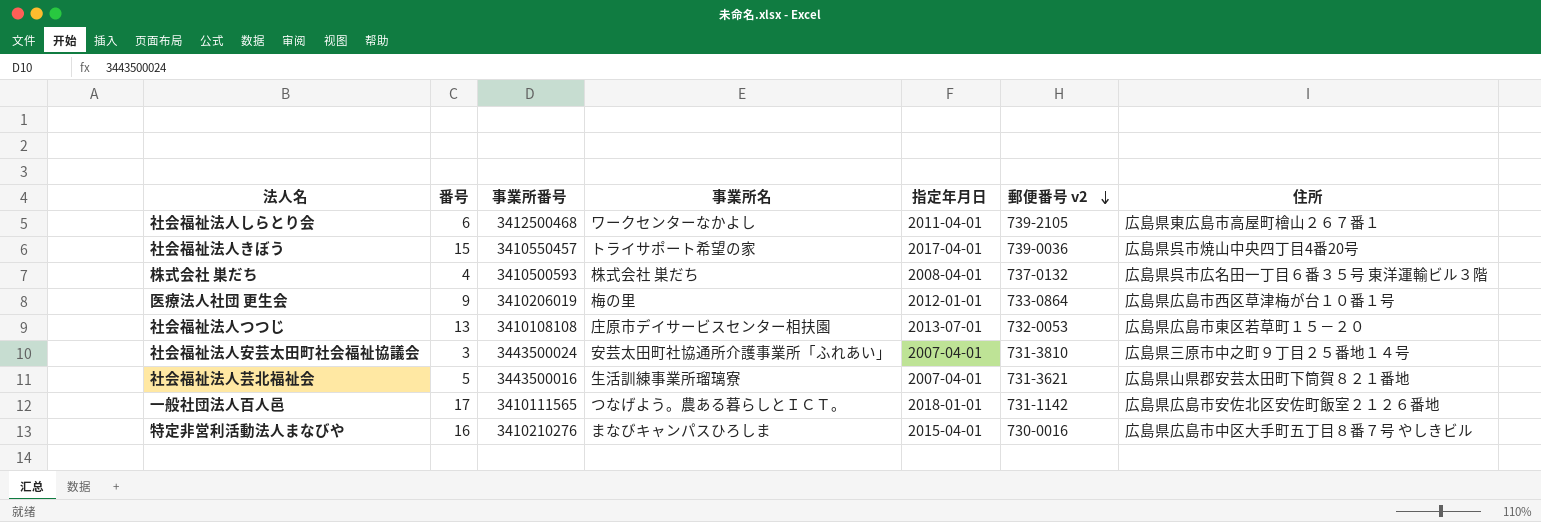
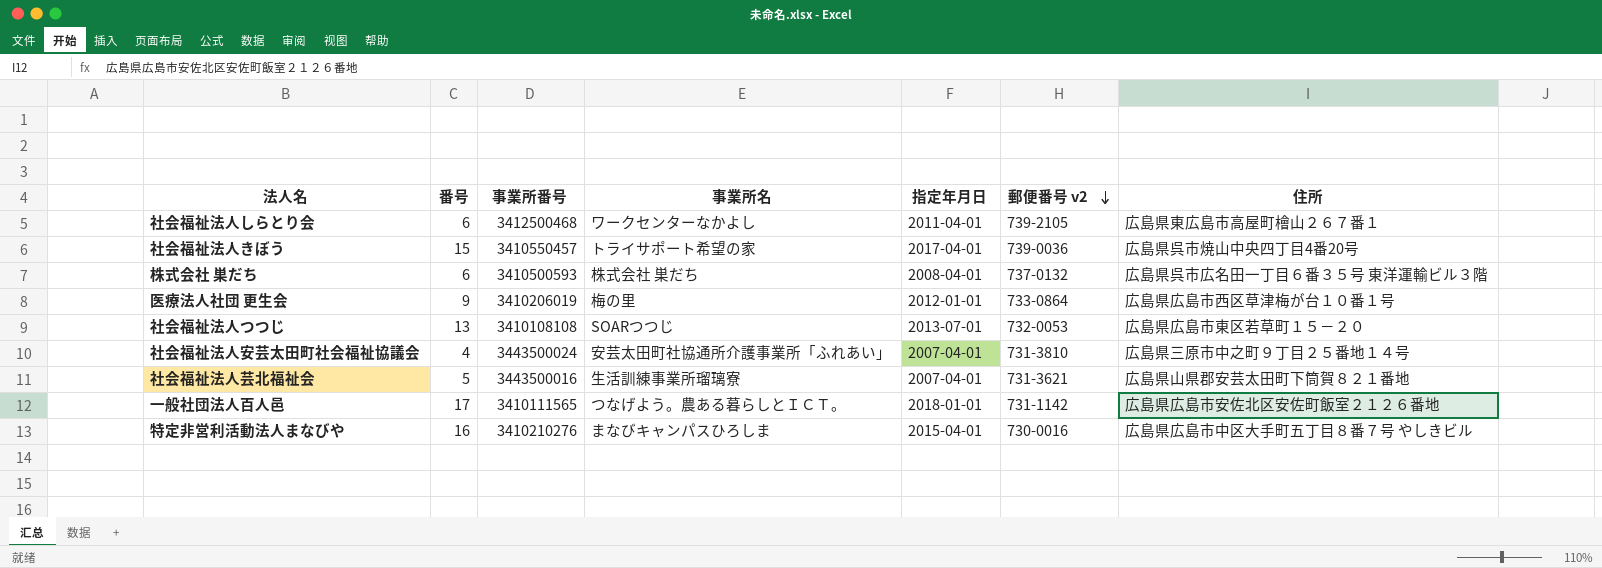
株式会社 巣だち | 番号: 4 -> 6
社会福祉法人つつじ | 事業所名: 庄原市デイサービスセンター相扶園 -> SOARつつじ
社会福祉法人安芸太田町社会福祉協議会 | 番号: 3 -> 4

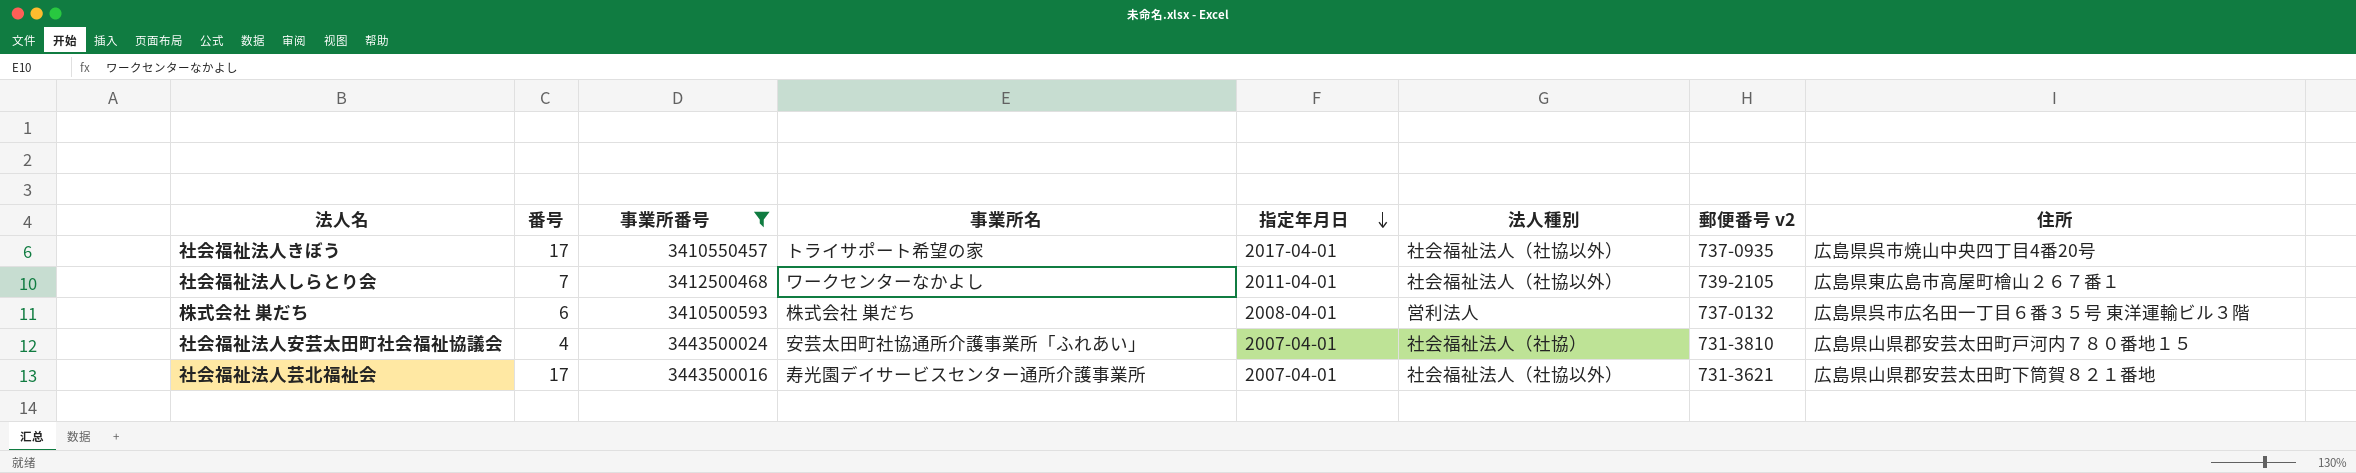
filter: none -> 事業所番号 >= 3410500593
row order: 郵便番号 v2 descending -> 指定年月日 descending
column 法人種別 | position: none -> 6
社会福祉法人きぼう | 番号: 15 -> 17
社会福祉法人きぼう | 郵便番号 v2: 739-0036 -> 737-0935
社会福祉法人しらとり会 | 番号: 6 -> 7
社会福祉法人安芸太田町社会福祉協議会 | 住所: 広島県三原市中之町９丁目２５番地１４号 -> 広島県山県郡安芸太田町戸河内７８０番地１５
社会福祉法人芸北福祉会 | 番号: 5 -> 17
社会福祉法人芸北福祉会 | 事業所名: 生活訓練事業所瑠璃寮 -> 寿光園デイサービスセンター通所介護事業所

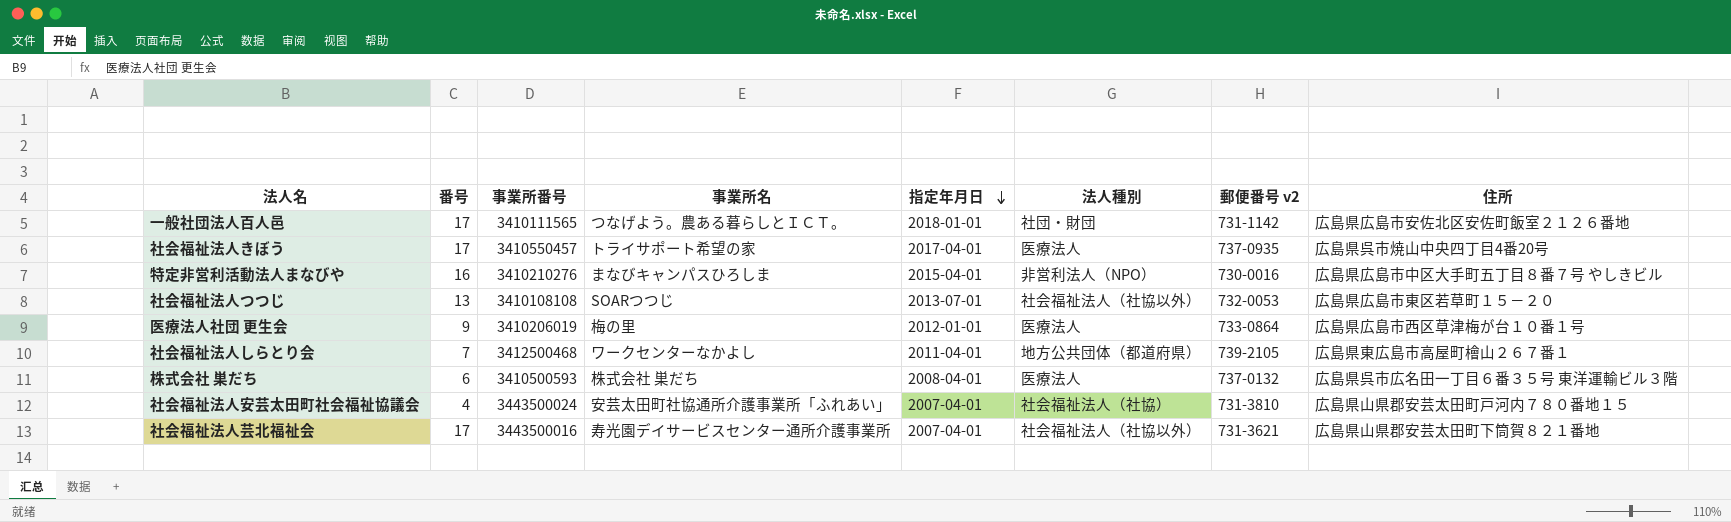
filter: 事業所番号 >= 3410500593 -> none
社会福祉法人きぼう | 法人種別: 社会福祉法人（社協以外） -> 医療法人
社会福祉法人しらとり会 | 法人種別: 社会福祉法人（社協以外） -> 地方公共団体（都道府県）
株式会社 巣だち | 法人種別: 営利法人 -> 医療法人

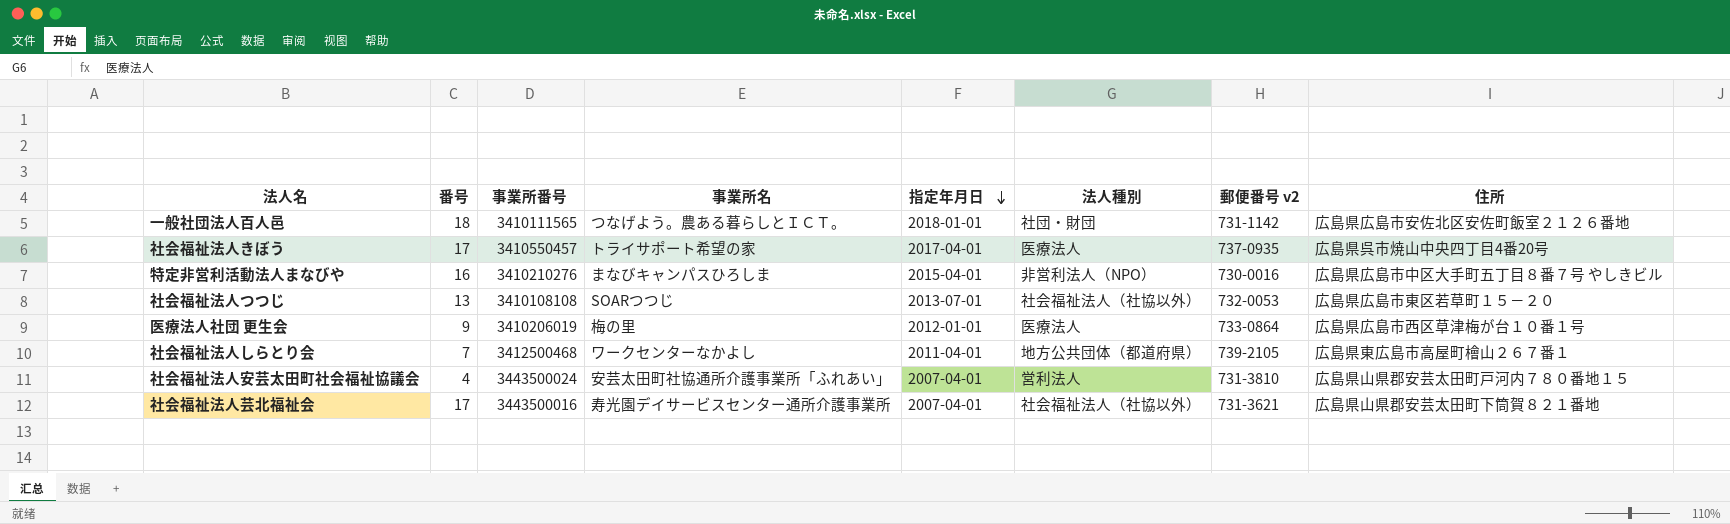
row 株式会社 巣だち: 6 | 3410500593 | 株式会社 巣だち | 2008-04-01 | 医療法人 | 737-0132 | 広島県呉市広名田一丁目６番３５号 東洋運輸ビル３階 -> none
一般社団法人百人邑 | 番号: 17 -> 18
社会福祉法人安芸太田町社会福祉協議会 | 法人種別: 社会福祉法人（社協） -> 営利法人

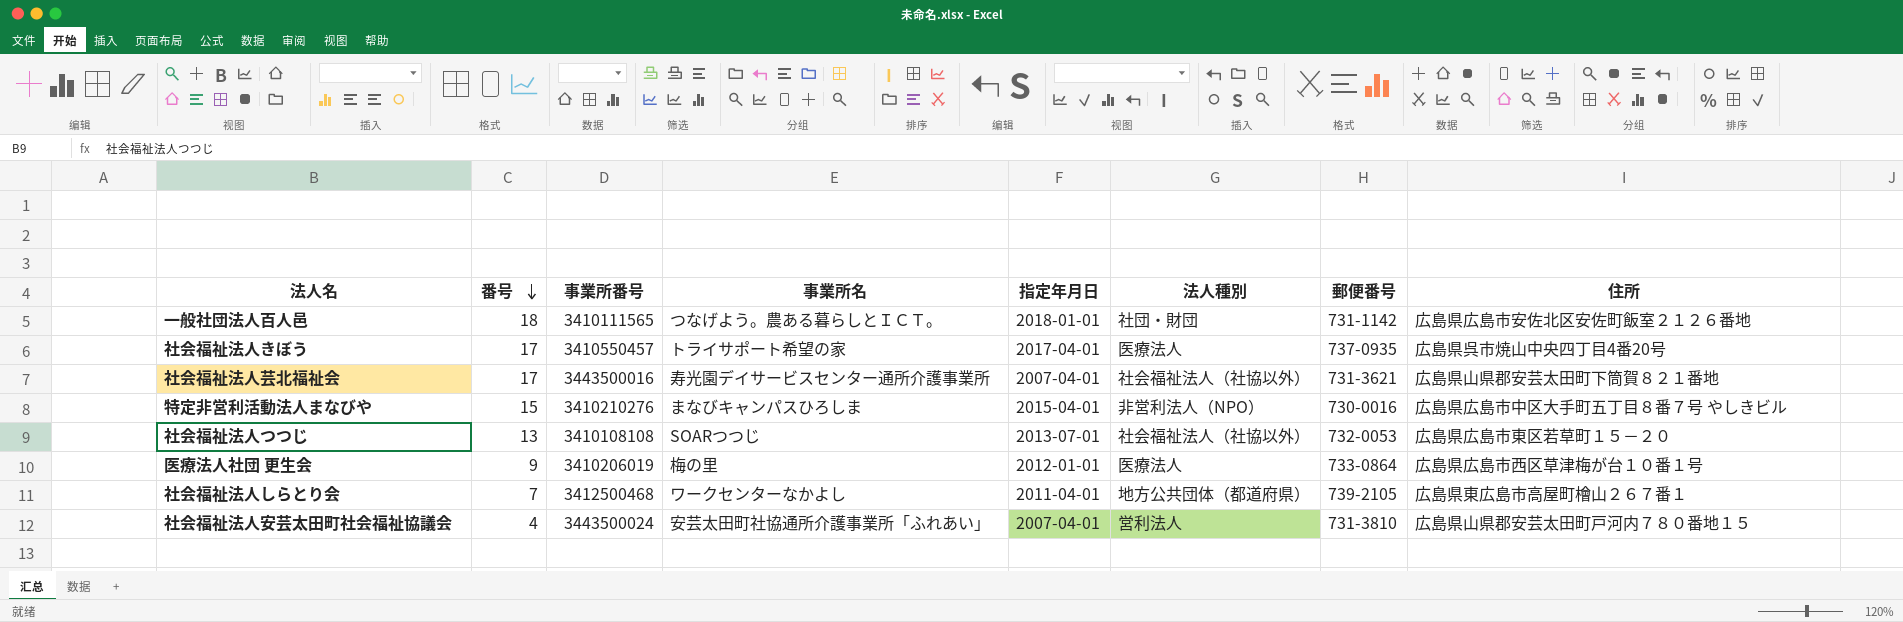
row order: 指定年月日 descending -> 番号 descending
column name: 郵便番号 v2 -> 郵便番号
特定非営利活動法人まなびや | 番号: 16 -> 15

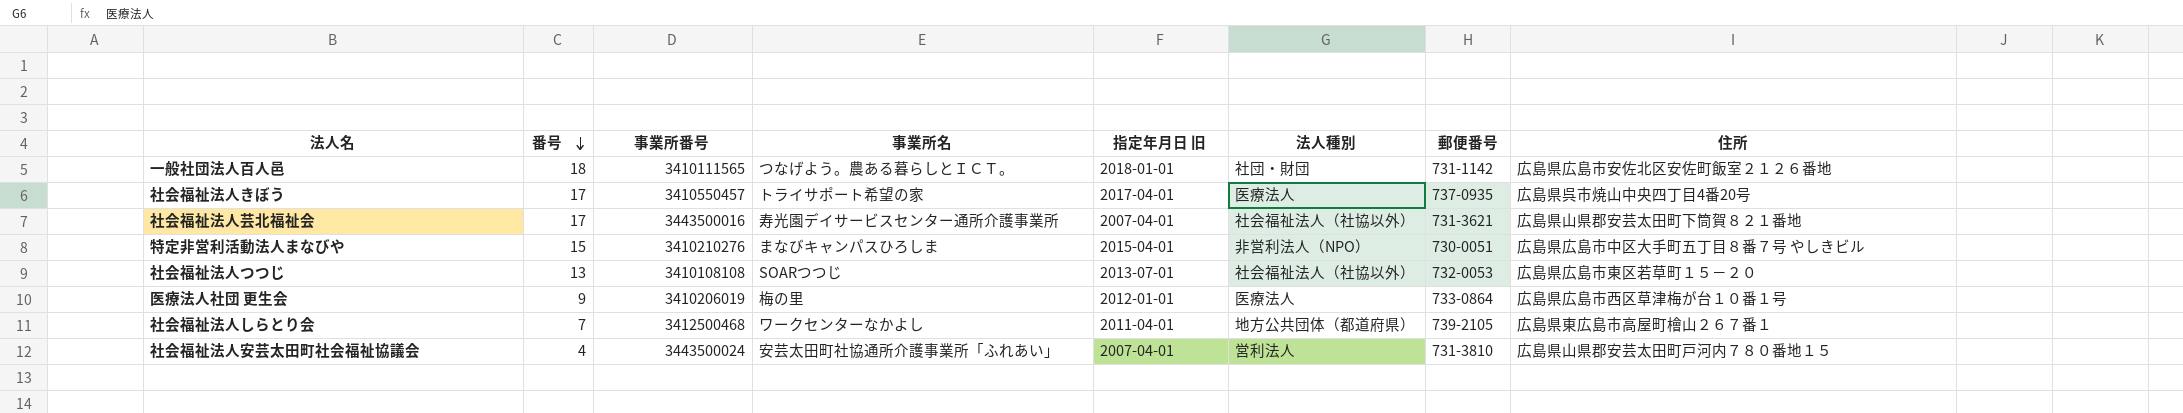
column name: 指定年月日 -> 指定年月日 旧
特定非営利活動法人まなびや | 郵便番号: 730-0016 -> 730-0051

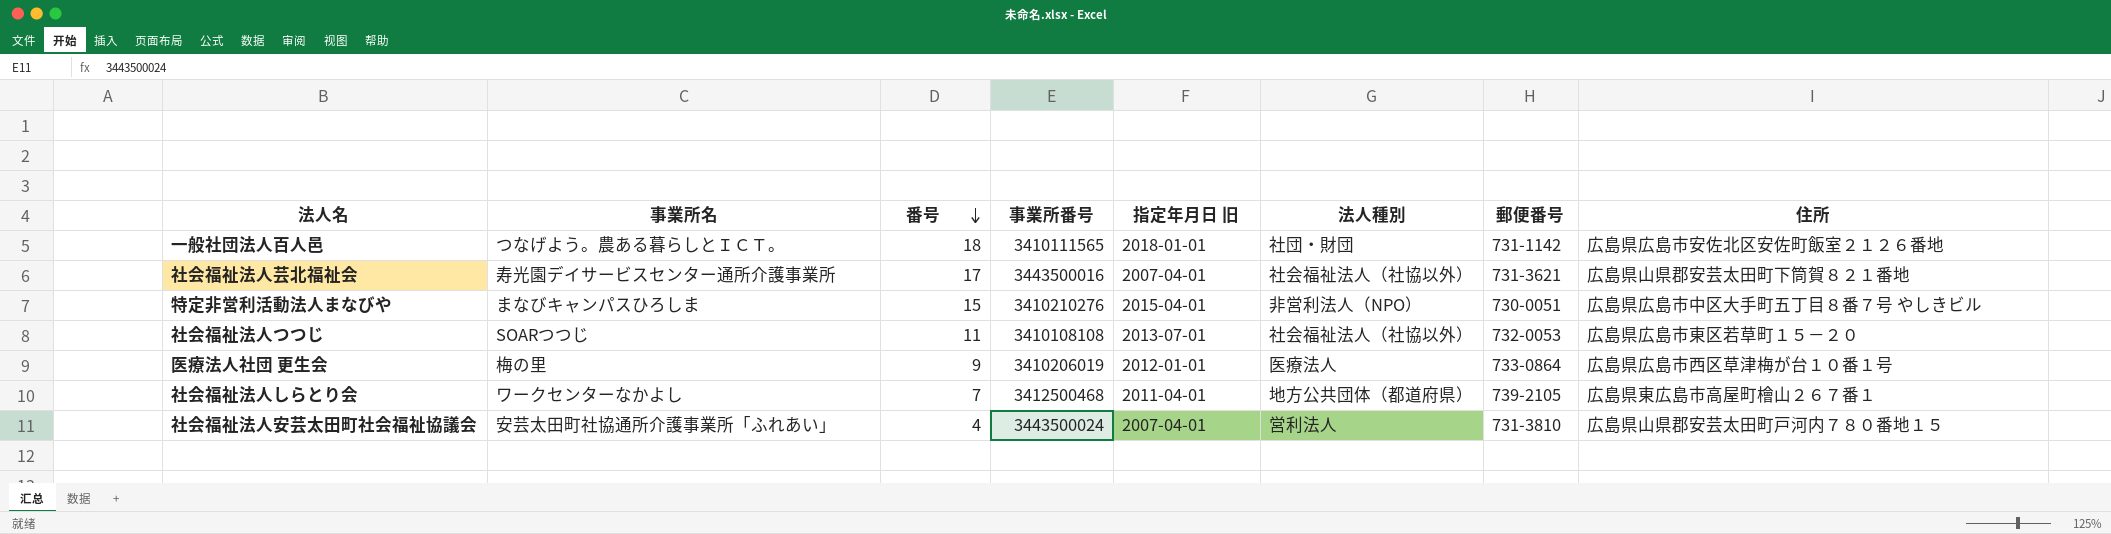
column 事業所名 | position: 4 -> 2
row 社会福祉法人きぼう: 17 | 3410550457 | トライサポート希望の家 | 2017-04-01 | 医療法人 | 737-0935 | 広島県呉市焼山中央四丁目4番20号 -> none
社会福祉法人つつじ | 番号: 13 -> 11

